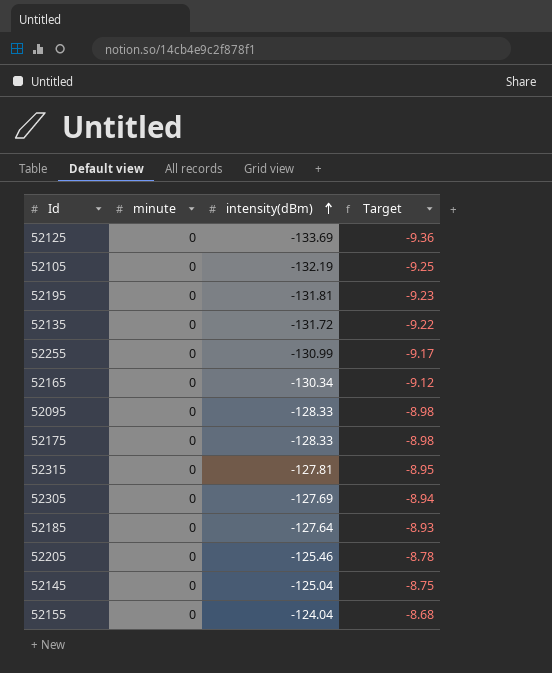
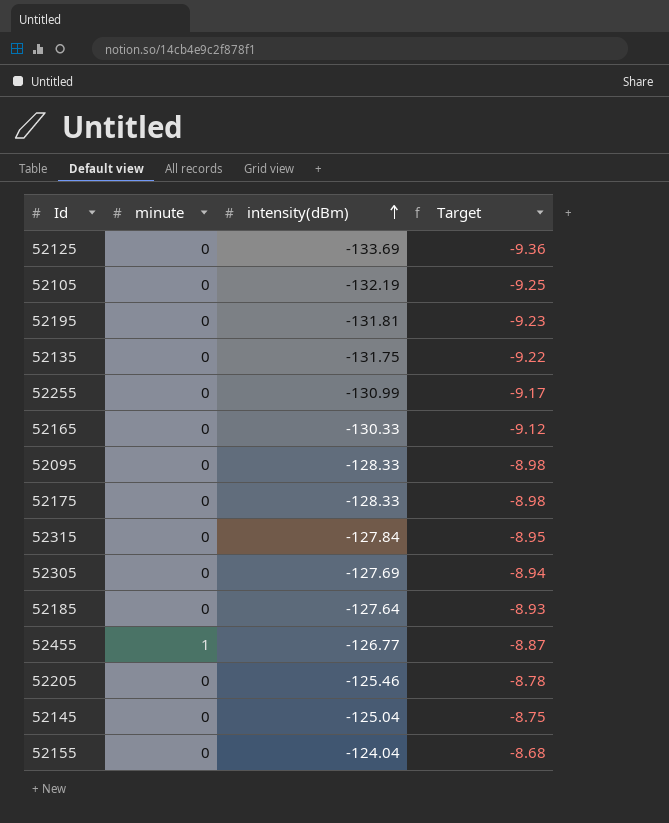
52135 | intensity(dBm): -131.72 -> -131.75
52165 | intensity(dBm): -130.34 -> -130.33
52315 | intensity(dBm): -127.81 -> -127.84
row 52455: none -> 1 | -126.77 | -8.87

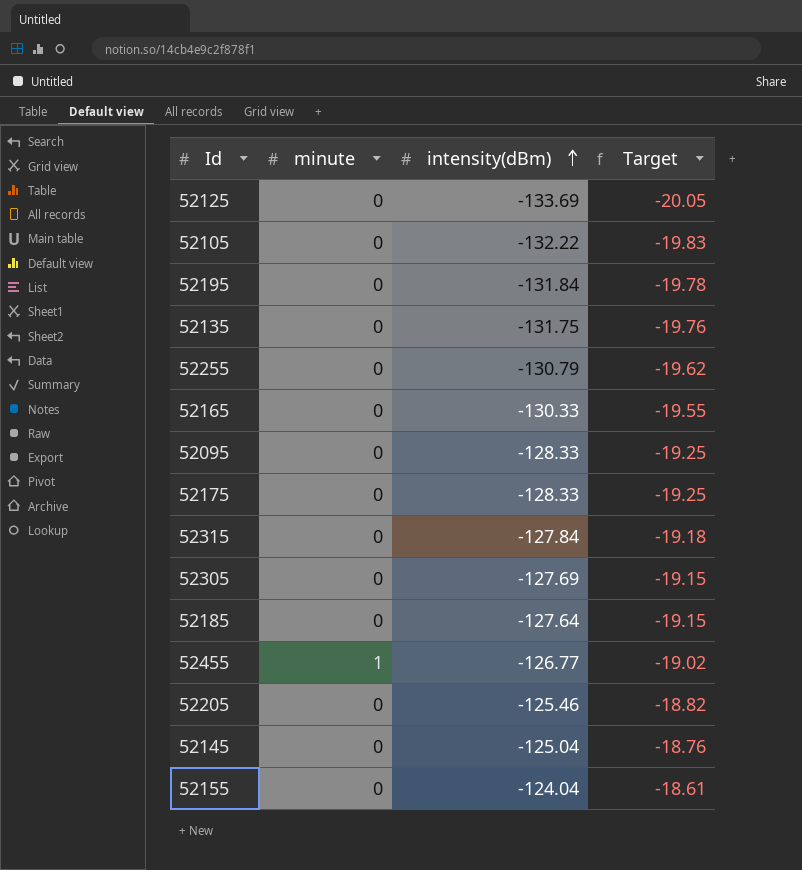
column Target | formula: [intensity(dBm)] * 0.07 -> [intensity(dBm)] * 0.15
52105 | intensity(dBm): -132.19 -> -132.22
52195 | intensity(dBm): -131.81 -> -131.84
52255 | intensity(dBm): -130.99 -> -130.79

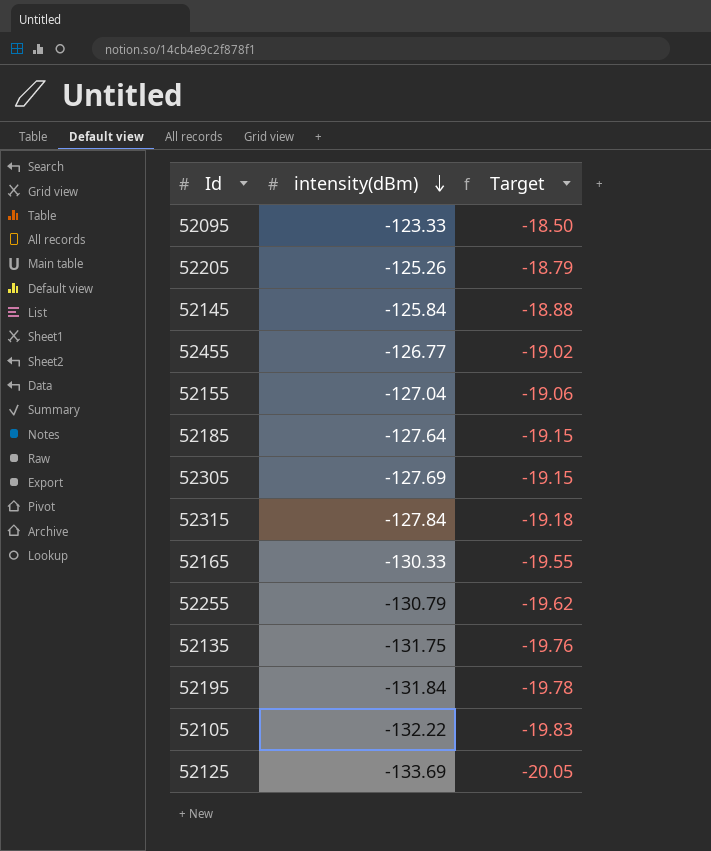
row order: intensity(dBm) ascending -> intensity(dBm) descending
column minute | position: 2 -> none
row 52175: 0 | -128.33 | -19.25 -> none
52095 | intensity(dBm): -128.33 -> -123.33
52095 | Target: -19.25 -> -18.50
52205 | intensity(dBm): -125.46 -> -125.26
52205 | Target: -18.82 -> -18.79
52145 | intensity(dBm): -125.04 -> -125.84
52145 | Target: -18.76 -> -18.88
52155 | intensity(dBm): -124.04 -> -127.04
52155 | Target: -18.61 -> -19.06

